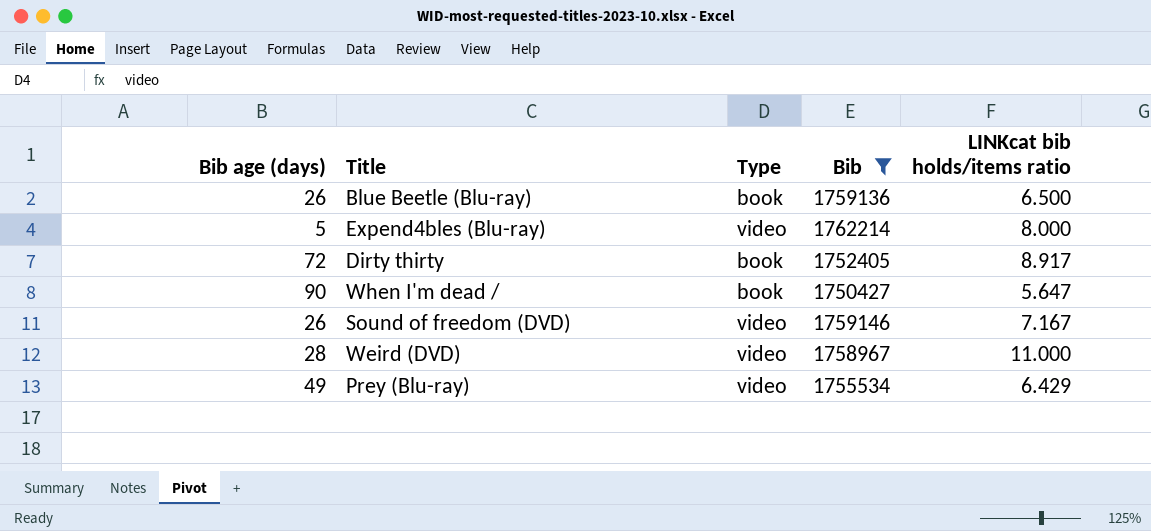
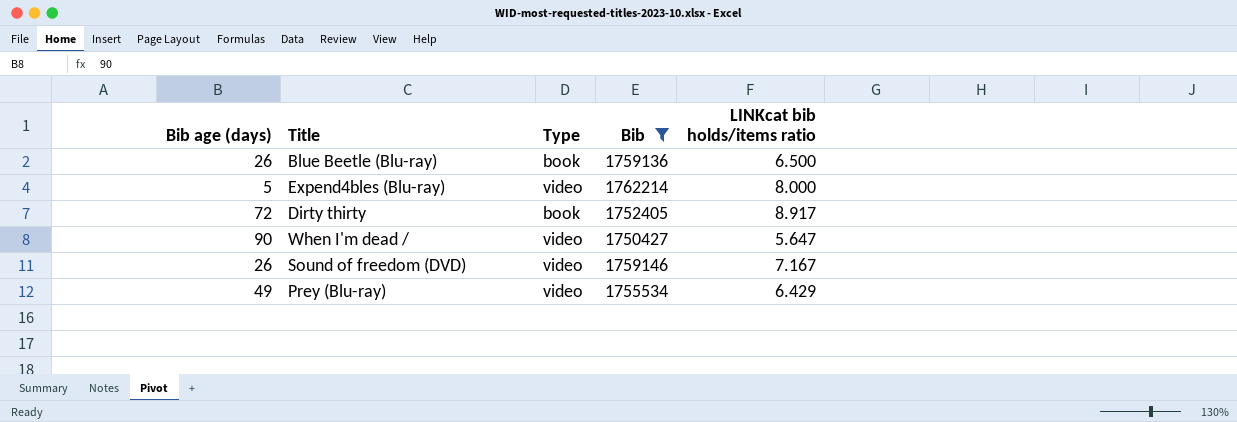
row Weird (DVD): 28 | video | 1758967 | 11.000 -> none
When I'm dead / | Type: book -> video

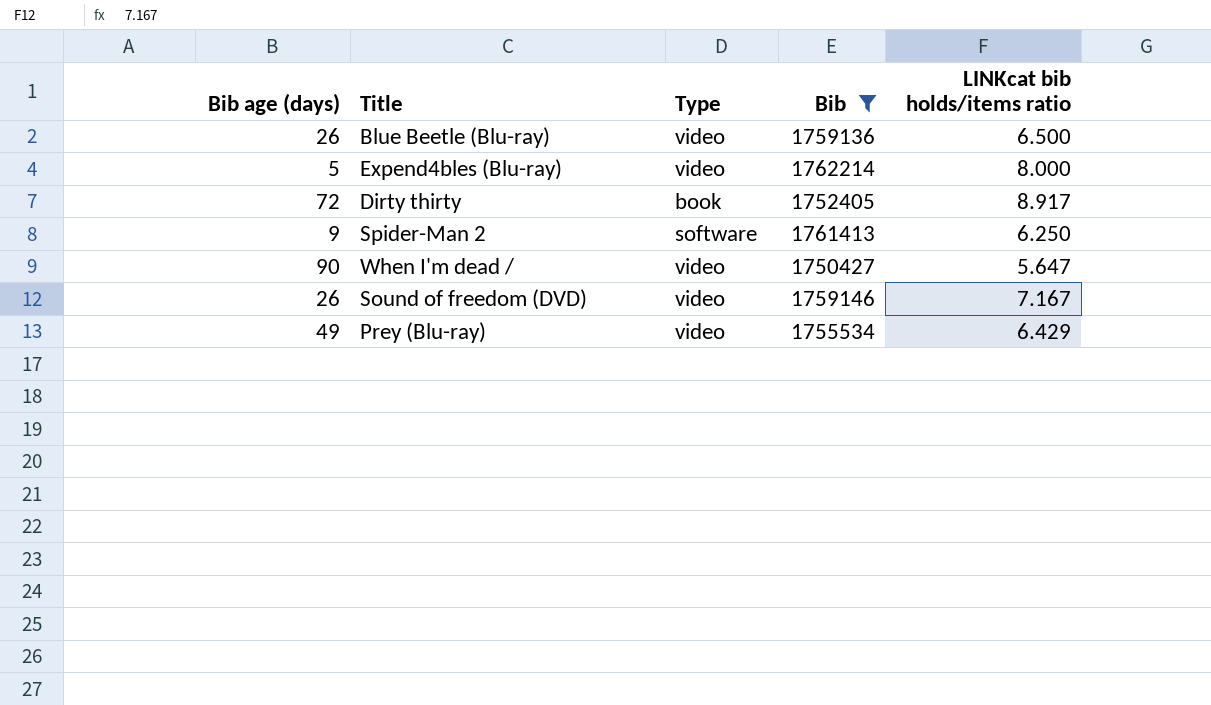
Blue Beetle (Blu-ray) | Type: book -> video
row Spider-Man 2: none -> 9 | software | 1761413 | 6.250

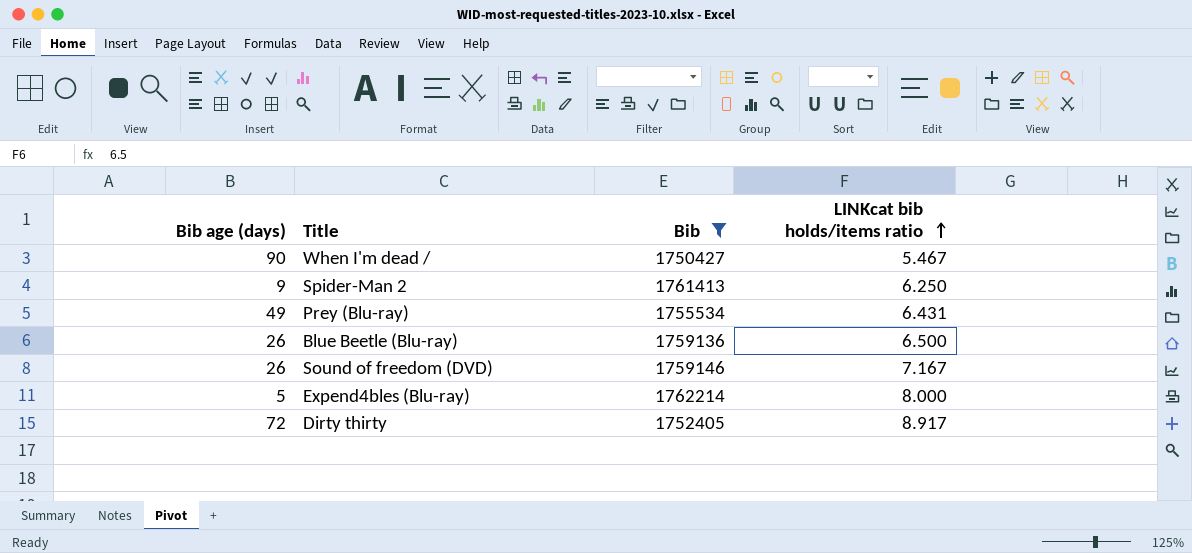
row order: none -> LINKcat bib holds/items ratio ascending
column Type | position: 3 -> none
When I'm dead / | LINKcat bib holds/items ratio: 5.647 -> 5.467
Prey (Blu-ray) | LINKcat bib holds/items ratio: 6.429 -> 6.431

